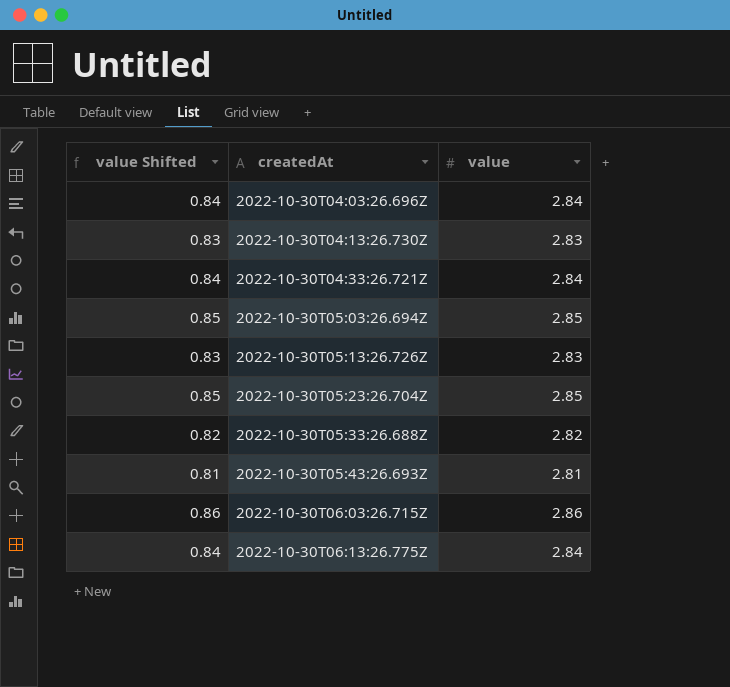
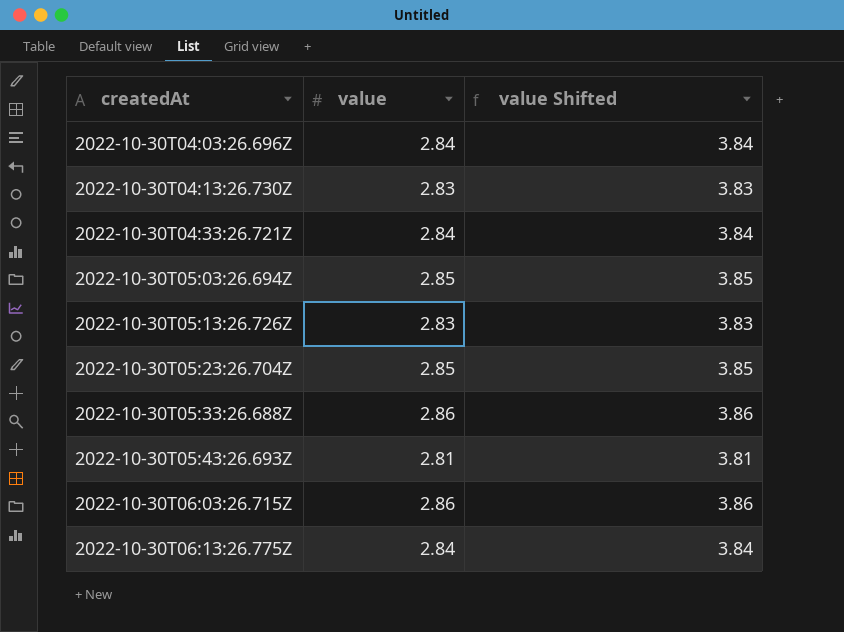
column value Shifted | formula: [value] - 2 -> [value] + 1
column value Shifted | position: 1 -> 3
2022-10-30T05:33:26.688Z | value: 2.82 -> 2.86

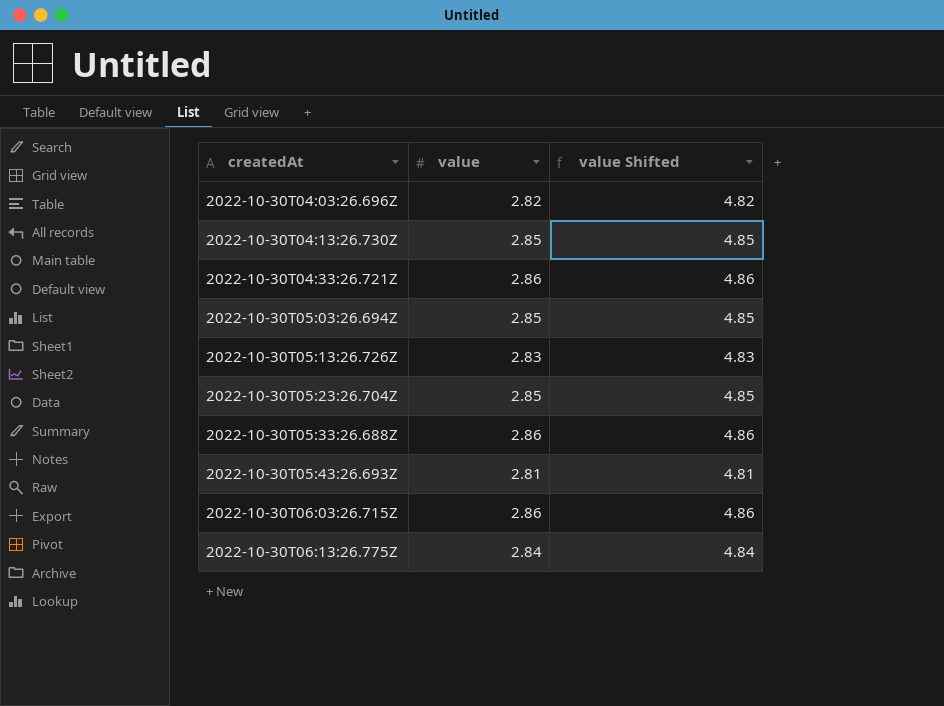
column value Shifted | formula: [value] + 1 -> [value] + 2
2022-10-30T04:03:26.696Z | value: 2.84 -> 2.82
2022-10-30T04:13:26.730Z | value: 2.83 -> 2.85
2022-10-30T04:33:26.721Z | value: 2.84 -> 2.86

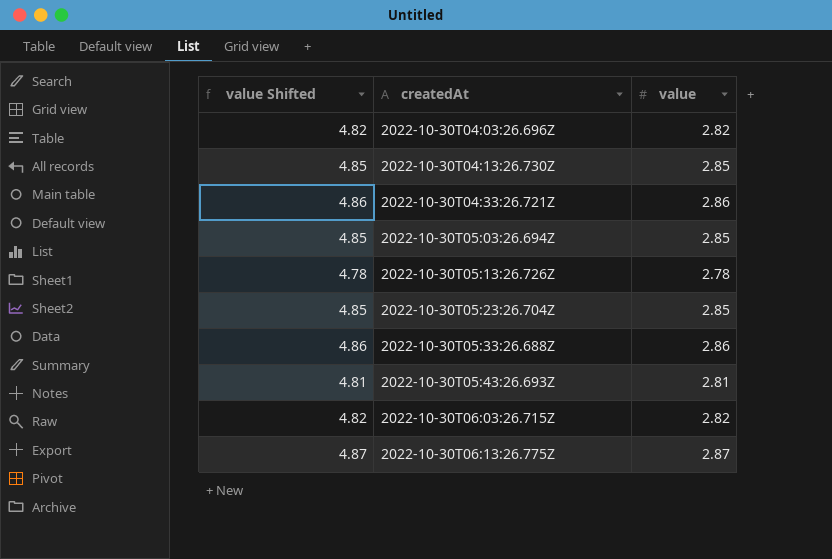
column value Shifted | position: 3 -> 1
2022-10-30T05:13:26.726Z | value Shifted: 4.83 -> 4.78
2022-10-30T05:13:26.726Z | value: 2.83 -> 2.78
2022-10-30T06:03:26.715Z | value Shifted: 4.86 -> 4.82
2022-10-30T06:03:26.715Z | value: 2.86 -> 2.82
2022-10-30T06:13:26.775Z | value Shifted: 4.84 -> 4.87
2022-10-30T06:13:26.775Z | value: 2.84 -> 2.87

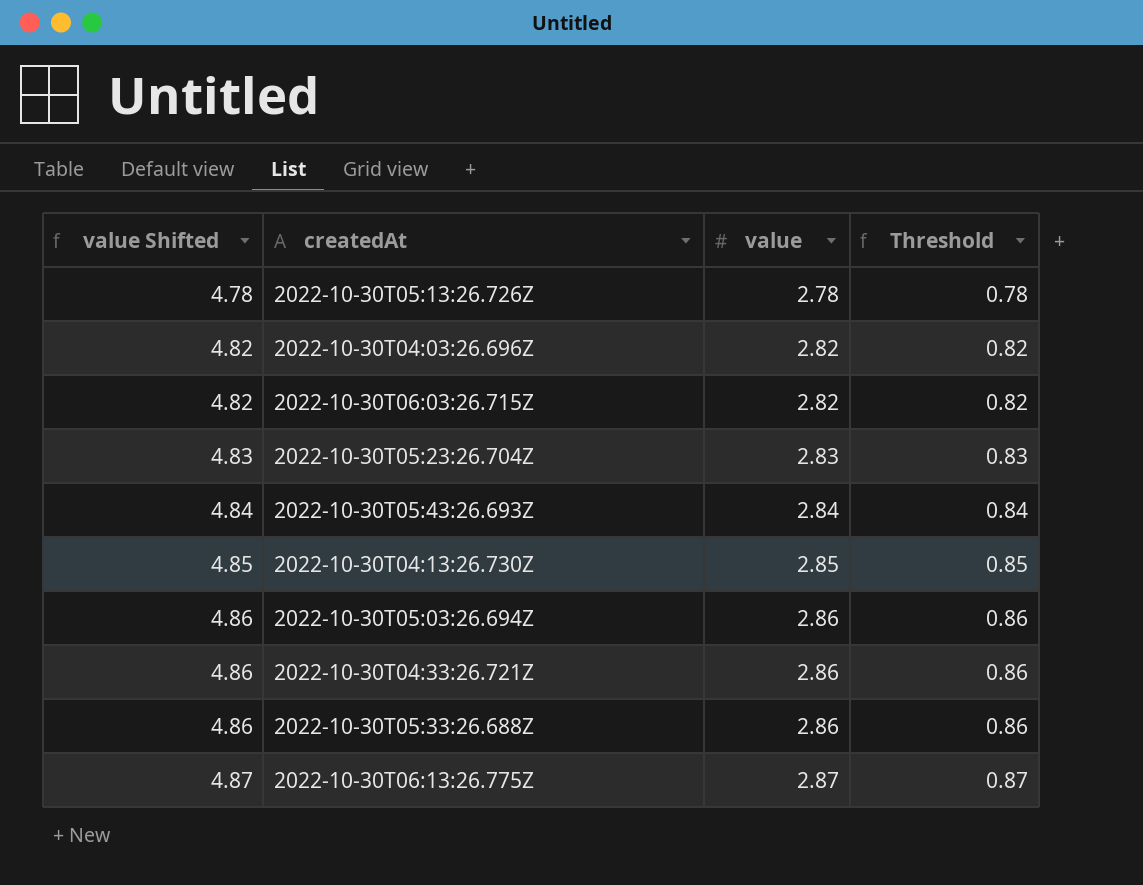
row order: createdAt ascending -> value Shifted ascending
column Threshold | formula: none -> [value] - 2
2022-10-30T05:23:26.704Z | value Shifted: 4.85 -> 4.83
2022-10-30T05:23:26.704Z | value: 2.85 -> 2.83
2022-10-30T05:43:26.693Z | value Shifted: 4.81 -> 4.84
2022-10-30T05:43:26.693Z | value: 2.81 -> 2.84
2022-10-30T05:03:26.694Z | value Shifted: 4.85 -> 4.86
2022-10-30T05:03:26.694Z | value: 2.85 -> 2.86

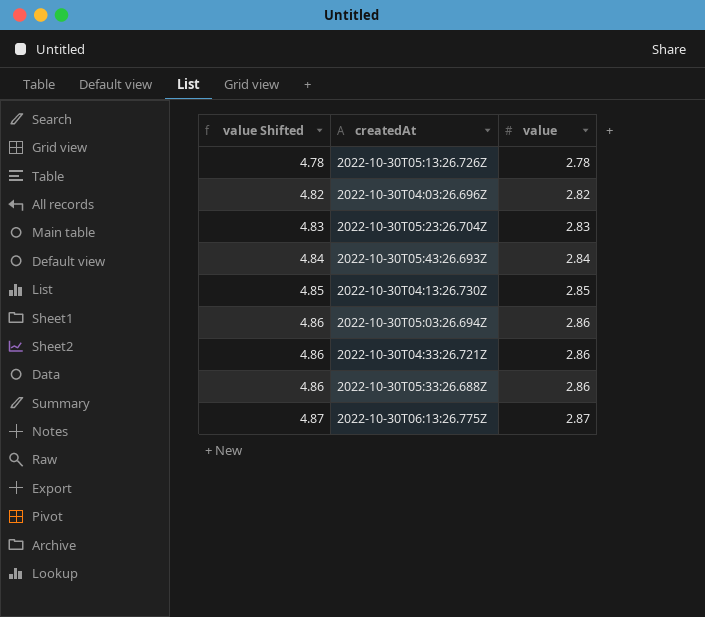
column Threshold | formula: [value] - 2 -> none
row 2022-10-30T06:03:26.715Z: 4.82 | 2.82 | 0.82 -> none

